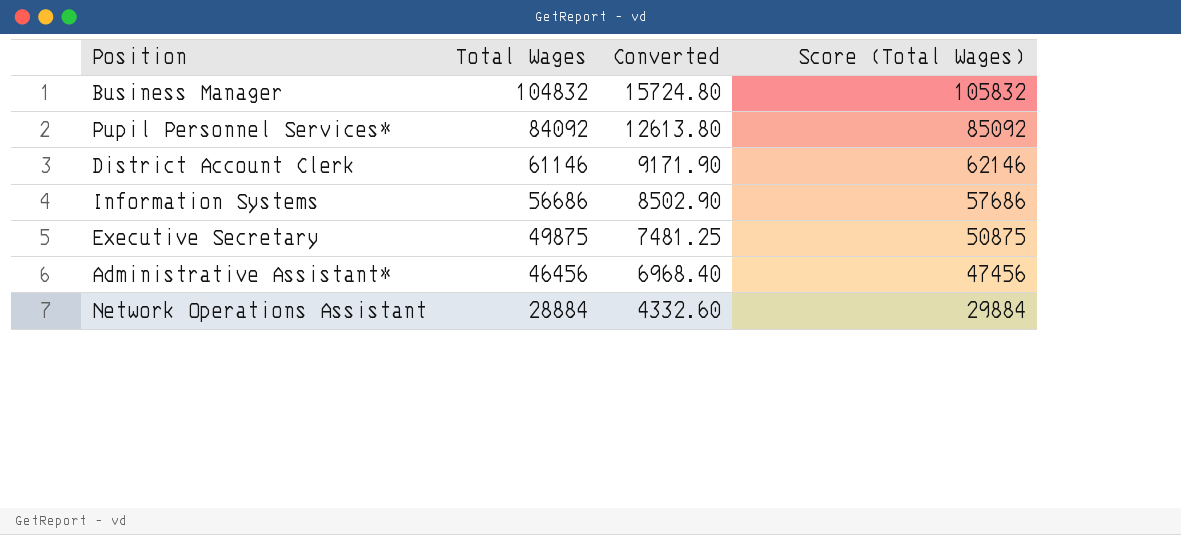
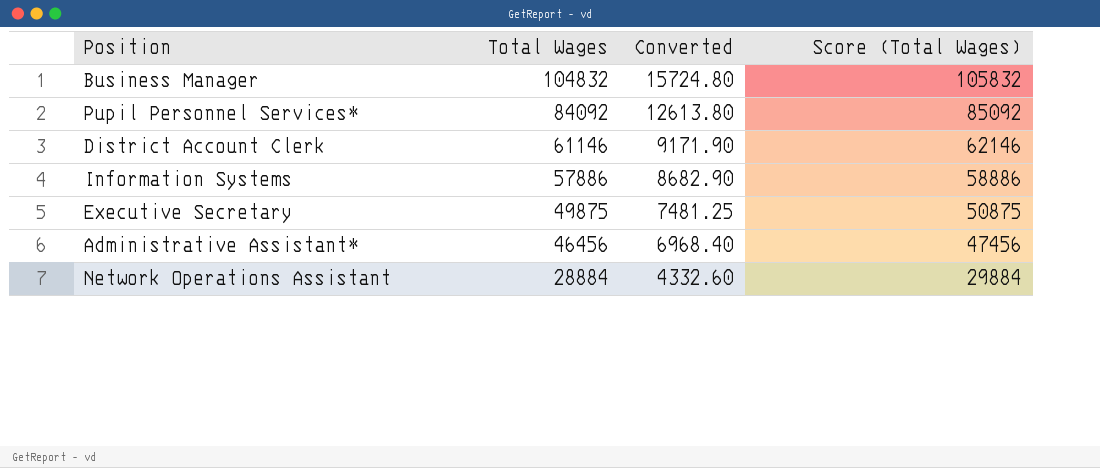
Information Systems | Total Wages: 56686 -> 57886
Information Systems | Converted: 8502.90 -> 8682.90
Information Systems | Score (Total Wages): 57686 -> 58886

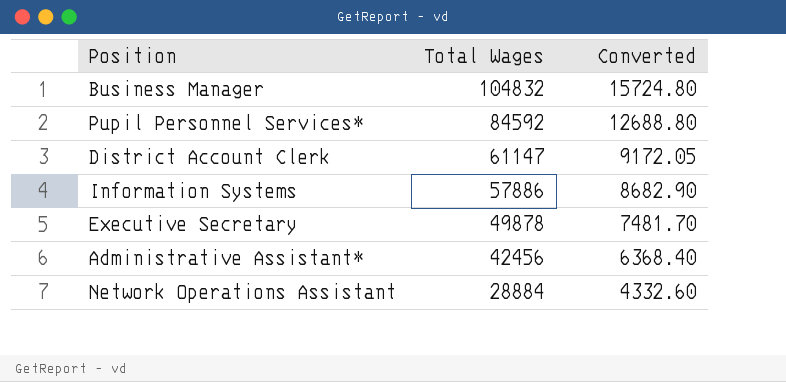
column Score (Total Wages) | formula: [Total Wages] + 1000 -> none
Pupil Personnel Services* | Total Wages: 84092 -> 84592
Pupil Personnel Services* | Converted: 12613.80 -> 12688.80
District Account Clerk | Total Wages: 61146 -> 61147
District Account Clerk | Converted: 9171.90 -> 9172.05
Executive Secretary | Total Wages: 49875 -> 49878
Executive Secretary | Converted: 7481.25 -> 7481.70
Administrative Assistant* | Total Wages: 46456 -> 42456
Administrative Assistant* | Converted: 6968.40 -> 6368.40

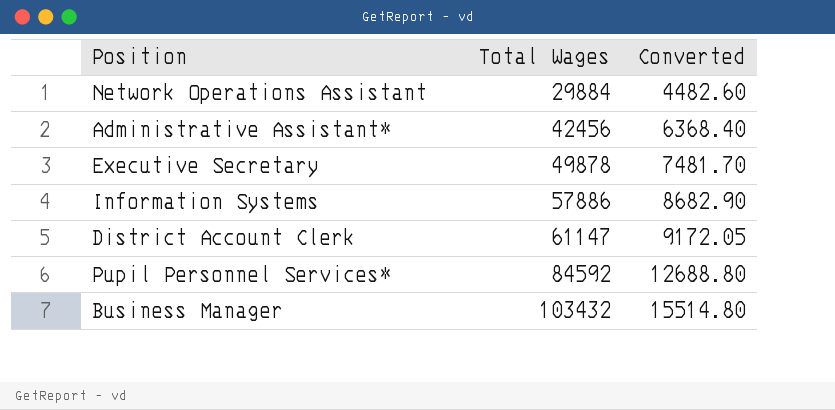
row order: Total Wages descending -> Total Wages ascending
Network Operations Assistant | Total Wages: 28884 -> 29884
Network Operations Assistant | Converted: 4332.60 -> 4482.60
Business Manager | Total Wages: 104832 -> 103432
Business Manager | Converted: 15724.80 -> 15514.80

